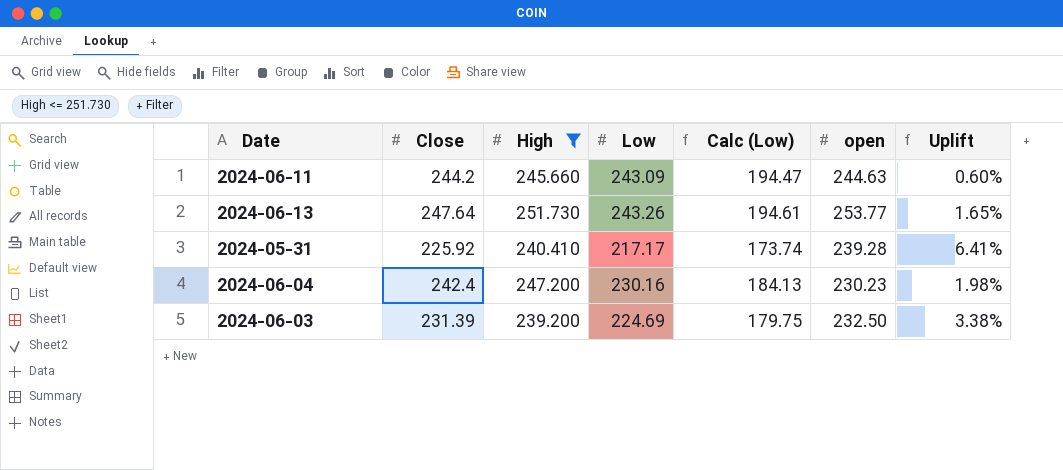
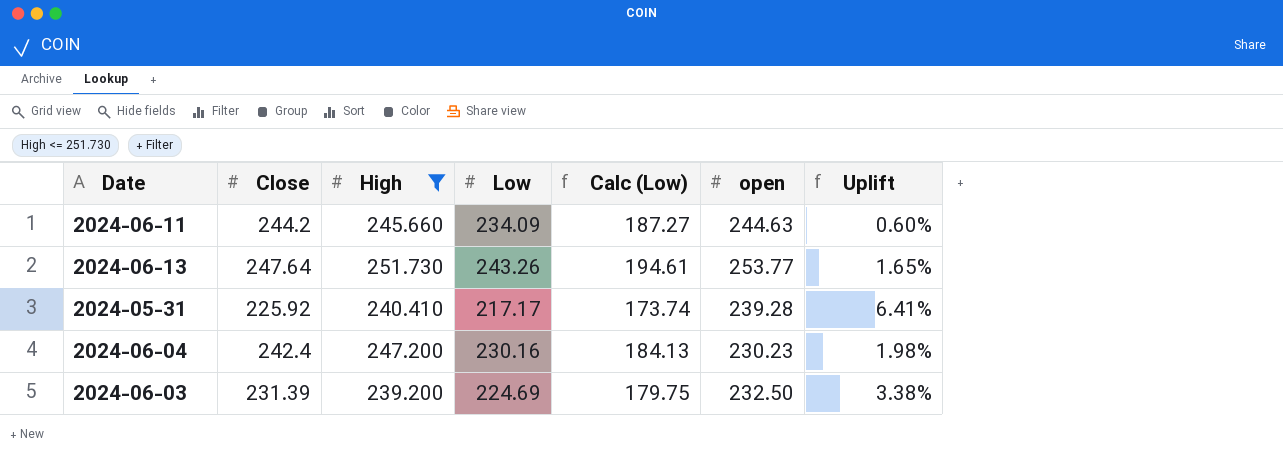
2024-06-11 | Low: 243.09 -> 234.09
2024-06-11 | Calc (Low): 194.47 -> 187.27

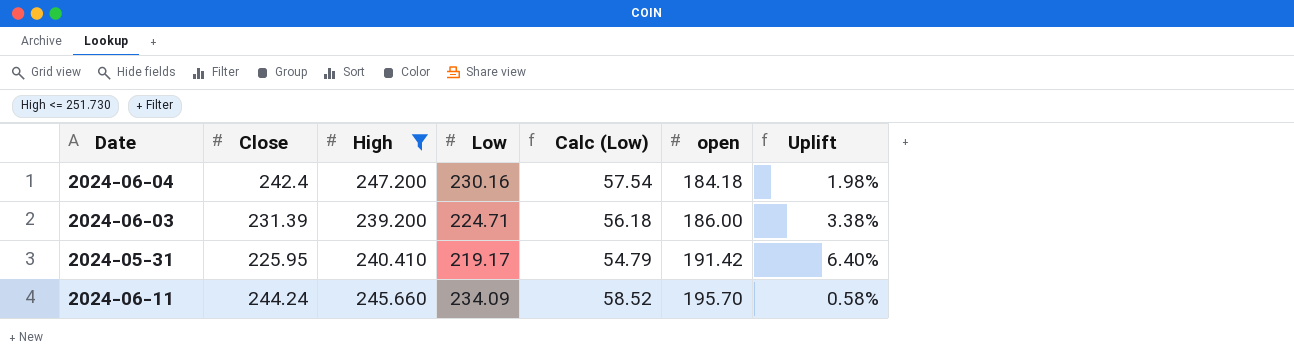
row order: none -> open ascending
column Calc (Low) | formula: [Low] * 0.8 -> [Low] * 0.25
row 2024-06-13: 247.64 | 251.730 | 243.26 | 194.61 | 253.77 | 1.65% -> none
2024-06-04 | open: 230.23 -> 184.18
2024-06-03 | Low: 224.69 -> 224.71
2024-06-03 | open: 232.50 -> 186.00
2024-05-31 | Close: 225.92 -> 225.95
2024-05-31 | Low: 217.17 -> 219.17
2024-05-31 | open: 239.28 -> 191.42
2024-05-31 | Uplift: 6.41% -> 6.40%
2024-06-11 | Close: 244.2 -> 244.24
2024-06-11 | open: 244.63 -> 195.70
2024-06-11 | Uplift: 0.60% -> 0.58%

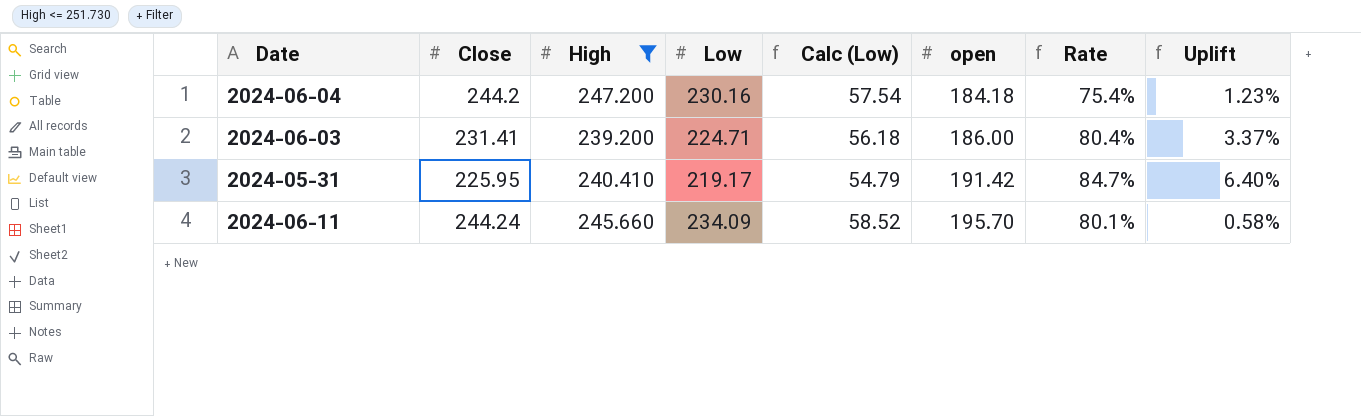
column Rate | formula: none -> [open] / [Close]
2024-06-04 | Close: 242.4 -> 244.2
2024-06-04 | Uplift: 1.98% -> 1.23%
2024-06-03 | Close: 231.39 -> 231.41
2024-06-03 | Uplift: 3.38% -> 3.37%

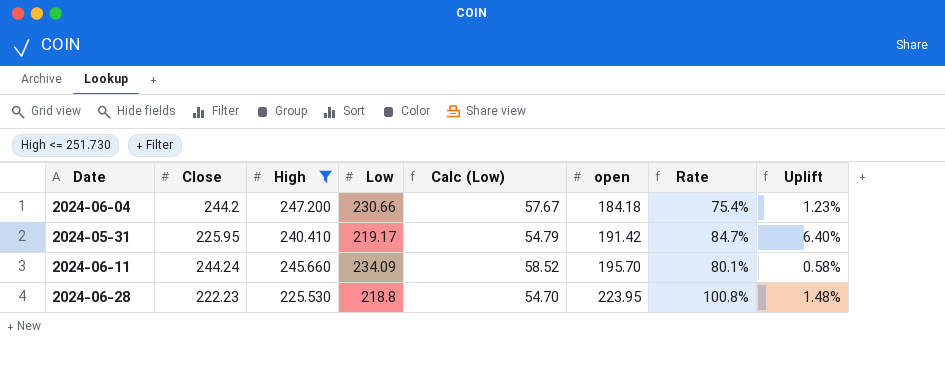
row 2024-06-03: 231.41 | 239.200 | 224.71 | 56.18 | 186.00 | 80.4% | 3.37% -> none
2024-06-04 | Low: 230.16 -> 230.66
2024-06-04 | Calc (Low): 57.54 -> 57.67
row 2024-06-28: none -> 222.23 | 225.530 | 218.8 | 54.70 | 223.95 | 100.8% | 1.48%

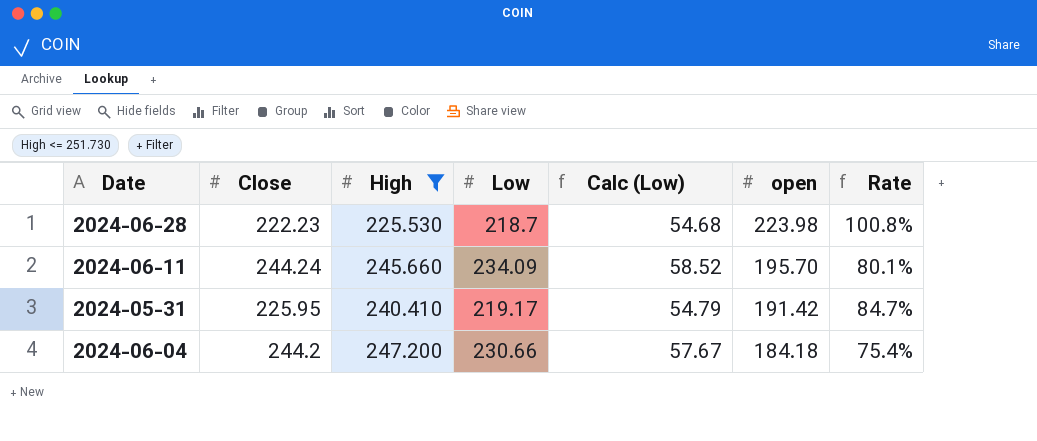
row order: open ascending -> open descending
column Uplift | formula: ([High] - [Close]) / [Close] -> none
2024-06-28 | Low: 218.8 -> 218.7
2024-06-28 | Calc (Low): 54.70 -> 54.68
2024-06-28 | open: 223.95 -> 223.98

